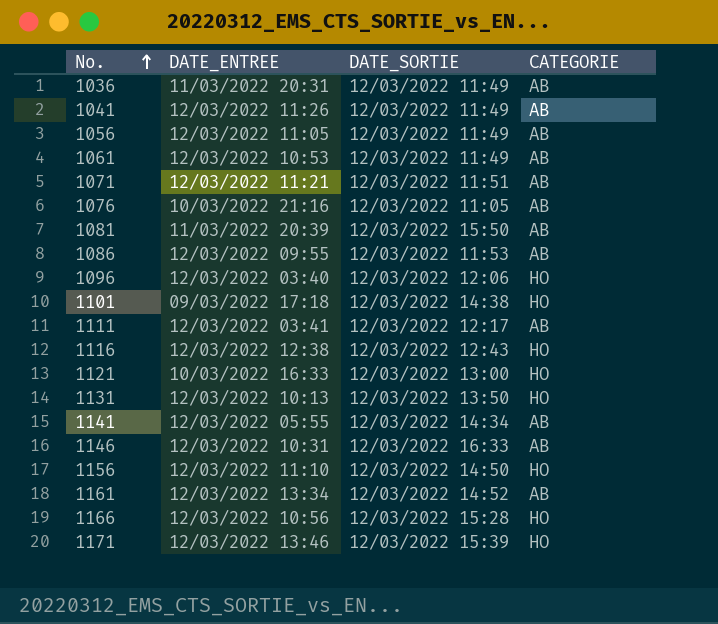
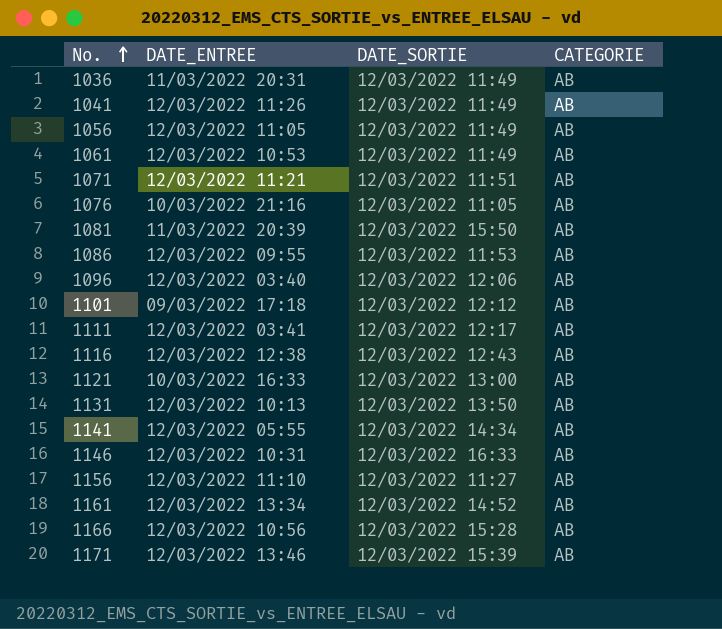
1096 | CATEGORIE: HO -> AB
1101 | DATE_SORTIE: 12/03/2022 14:38 -> 12/03/2022 12:12
1101 | CATEGORIE: HO -> AB
1116 | CATEGORIE: HO -> AB
1121 | CATEGORIE: HO -> AB
1131 | CATEGORIE: HO -> AB
1156 | DATE_SORTIE: 12/03/2022 14:50 -> 12/03/2022 11:27
1156 | CATEGORIE: HO -> AB
1166 | CATEGORIE: HO -> AB
1171 | CATEGORIE: HO -> AB

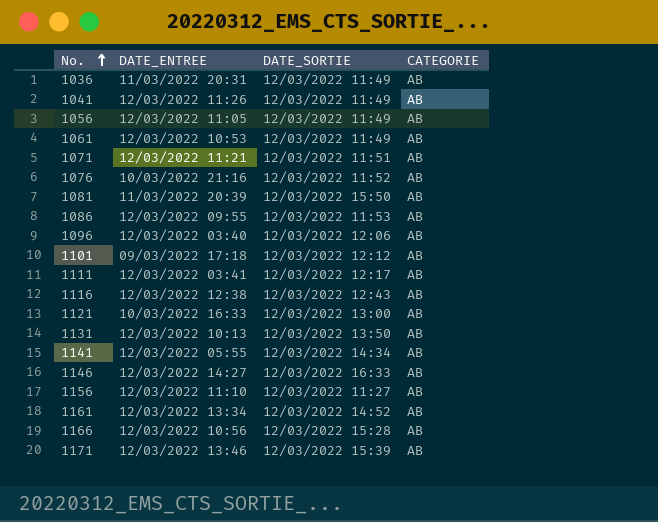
1076 | DATE_SORTIE: 12/03/2022 11:05 -> 12/03/2022 11:52
1146 | DATE_ENTREE: 12/03/2022 10:31 -> 12/03/2022 14:27

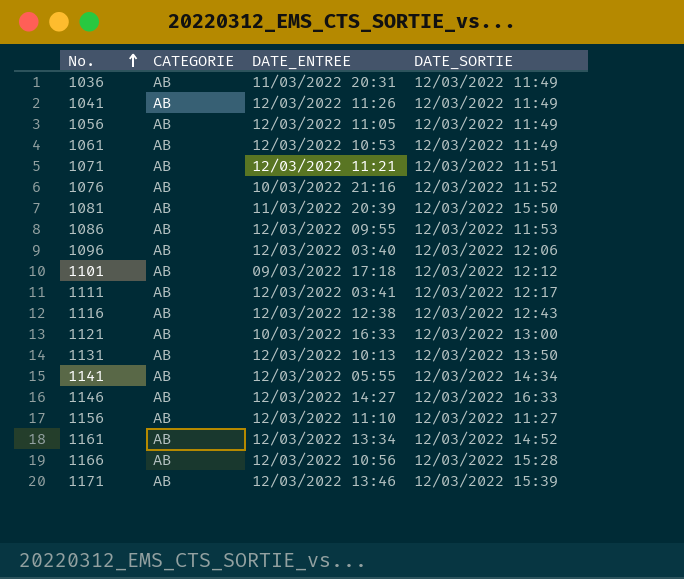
column CATEGORIE | position: 4 -> 2

